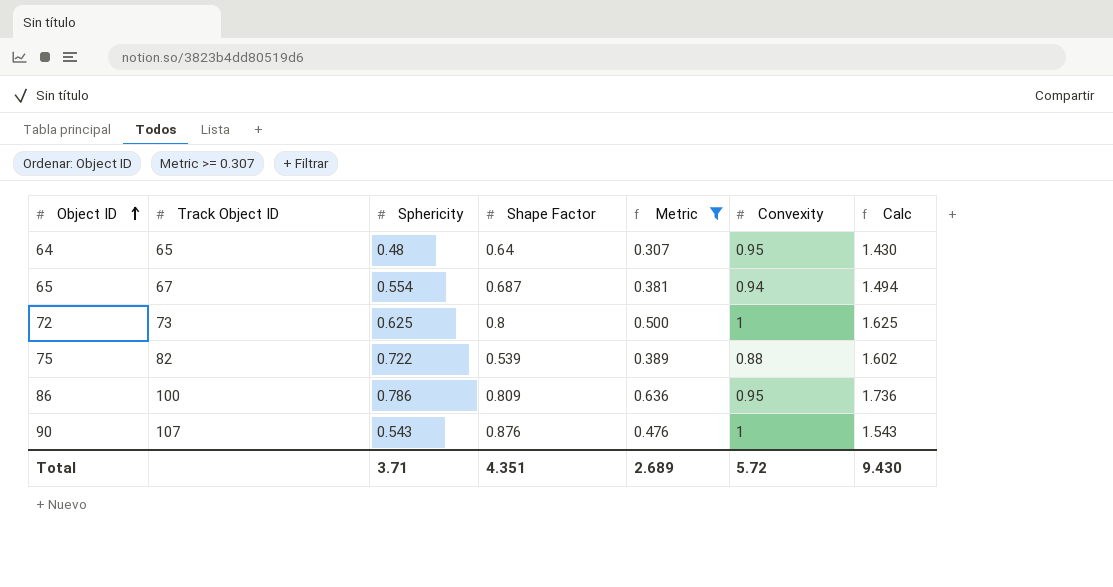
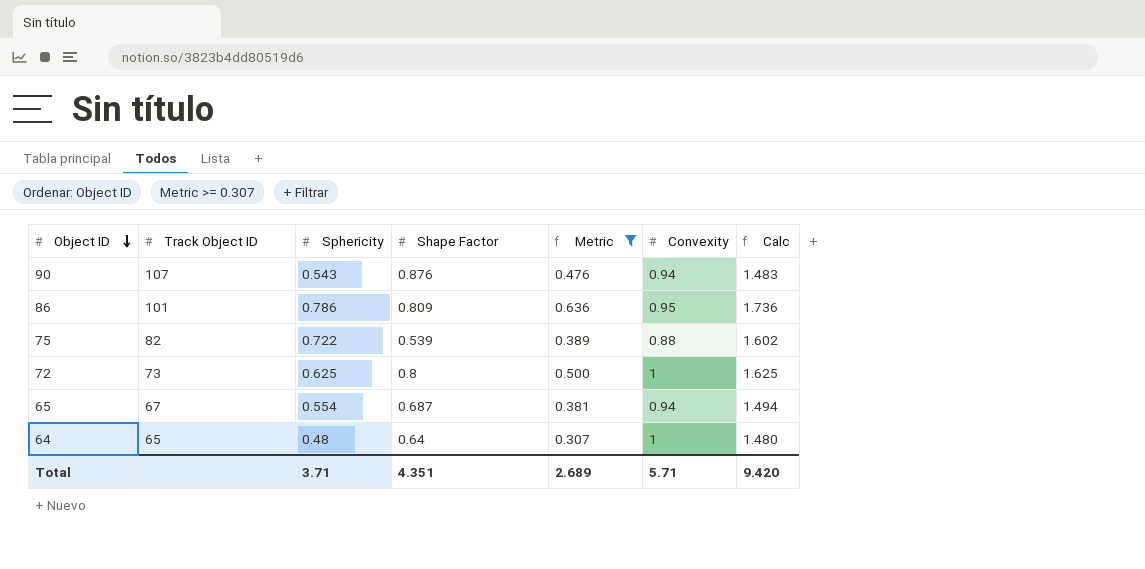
row order: Object ID ascending -> Object ID descending
90 | Convexity: 1 -> 0.94
90 | Calc: 1.543 -> 1.483
86 | Track Object ID: 100 -> 101
64 | Convexity: 0.95 -> 1
64 | Calc: 1.430 -> 1.480
Total | Convexity: 5.72 -> 5.71
Total | Calc: 9.430 -> 9.420

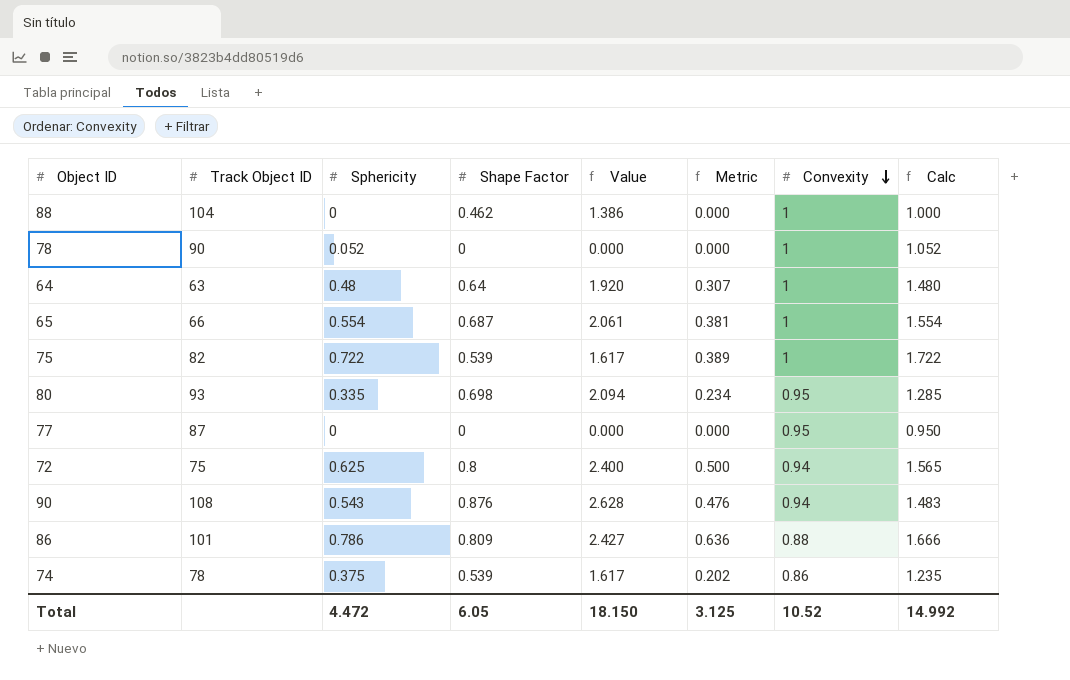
filter: Metric >= 0.307 -> none
row order: Object ID descending -> Convexity descending
column Value | formula: none -> [Shape Factor] * 3
64 | Track Object ID: 65 -> 63
65 | Track Object ID: 67 -> 66
65 | Convexity: 0.94 -> 1
65 | Calc: 1.494 -> 1.554
75 | Convexity: 0.88 -> 1
75 | Calc: 1.602 -> 1.722
72 | Track Object ID: 73 -> 75
72 | Convexity: 1 -> 0.94
72 | Calc: 1.625 -> 1.565
90 | Track Object ID: 107 -> 108
86 | Convexity: 0.95 -> 0.88
86 | Calc: 1.736 -> 1.666
Total | Sphericity: 3.71 -> 4.472
Total | Shape Factor: 4.351 -> 6.05
Total | Metric: 2.689 -> 3.125
Total | Convexity: 5.71 -> 10.52
Total | Calc: 9.420 -> 14.992

